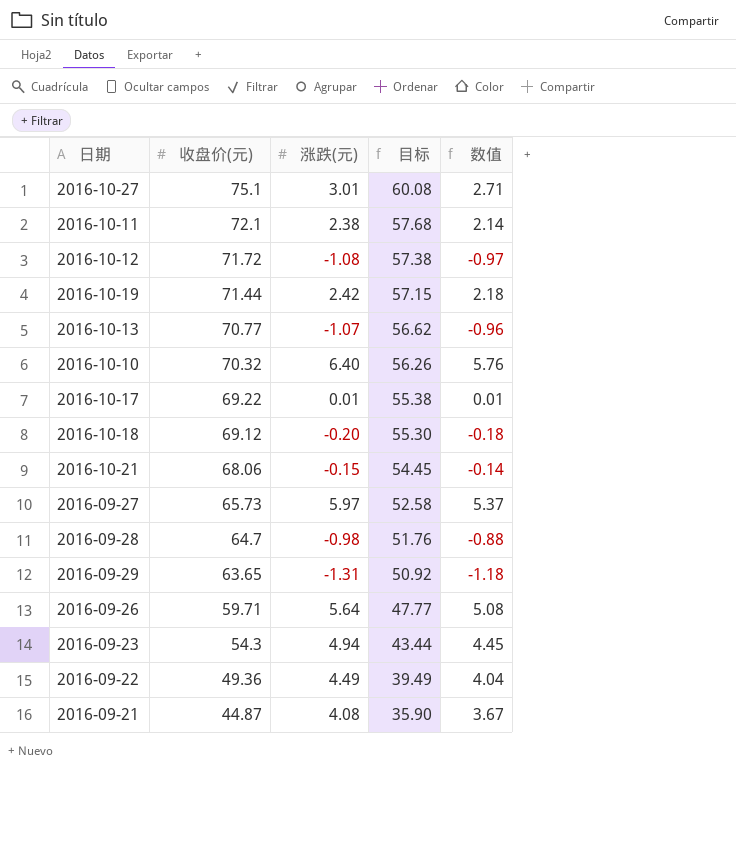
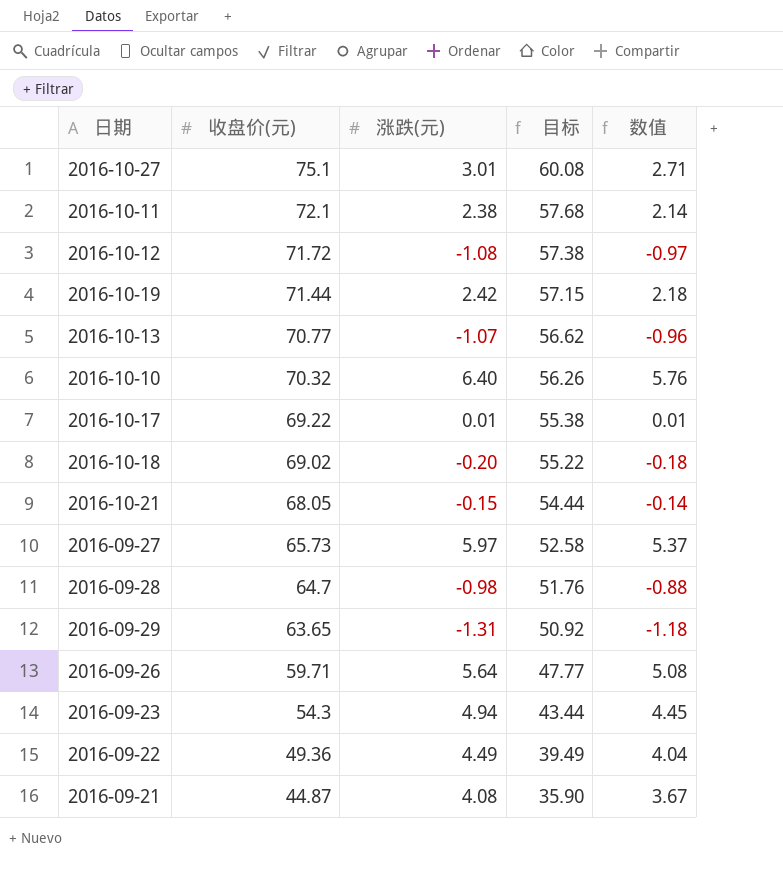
2016-10-18 | 收盘价(元): 69.12 -> 69.02
2016-10-18 | 目标: 55.30 -> 55.22
2016-10-21 | 收盘价(元): 68.06 -> 68.05
2016-10-21 | 目标: 54.45 -> 54.44

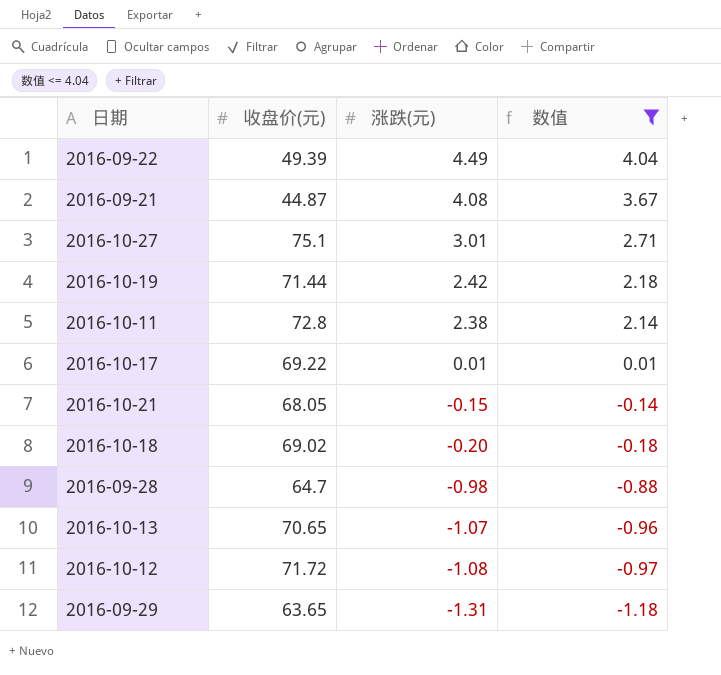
filter: none -> 数值 <= 4.04
row order: 收盘价(元) descending -> 涨跌(元) descending
column 目标 | formula: [收盘价(元)] * 0.8 -> none
2016-09-22 | 收盘价(元): 49.36 -> 49.39
2016-10-11 | 收盘价(元): 72.1 -> 72.8
2016-10-13 | 收盘价(元): 70.77 -> 70.65

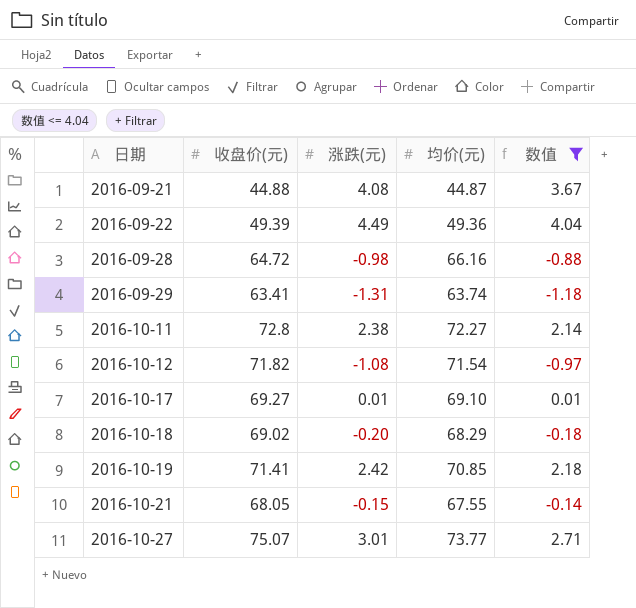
row order: 涨跌(元) descending -> 日期 ascending
column 均价(元) | position: none -> 4
row 2016-10-13: 70.65 | -1.07 | -0.96 -> none
2016-09-21 | 收盘价(元): 44.87 -> 44.88
2016-09-28 | 收盘价(元): 64.7 -> 64.72
2016-09-29 | 收盘价(元): 63.65 -> 63.41
2016-10-12 | 收盘价(元): 71.72 -> 71.82
2016-10-17 | 收盘价(元): 69.22 -> 69.27
2016-10-19 | 收盘价(元): 71.44 -> 71.41
2016-10-27 | 收盘价(元): 75.1 -> 75.07

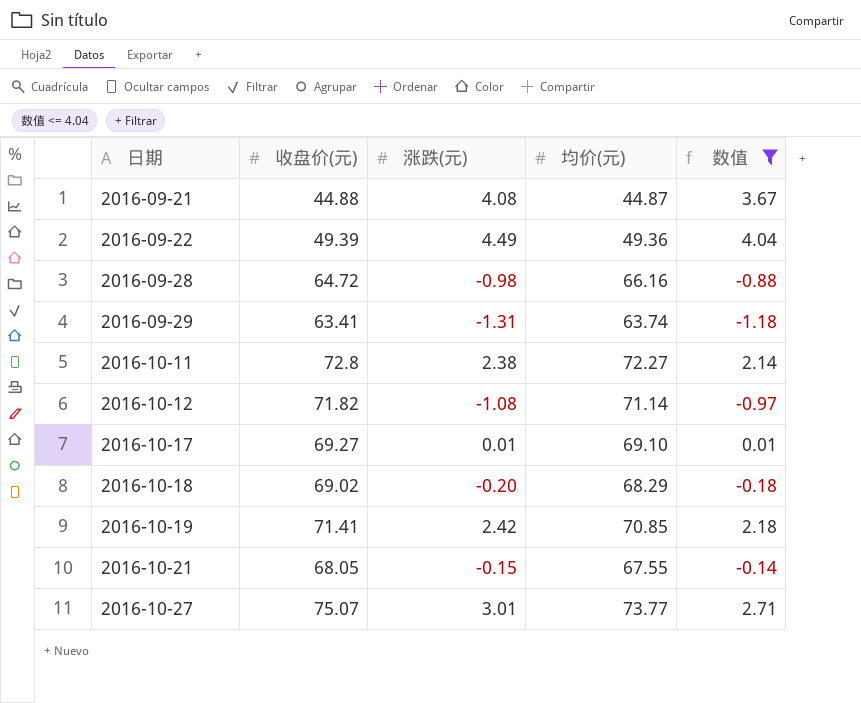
2016-10-12 | 均价(元): 71.54 -> 71.14

